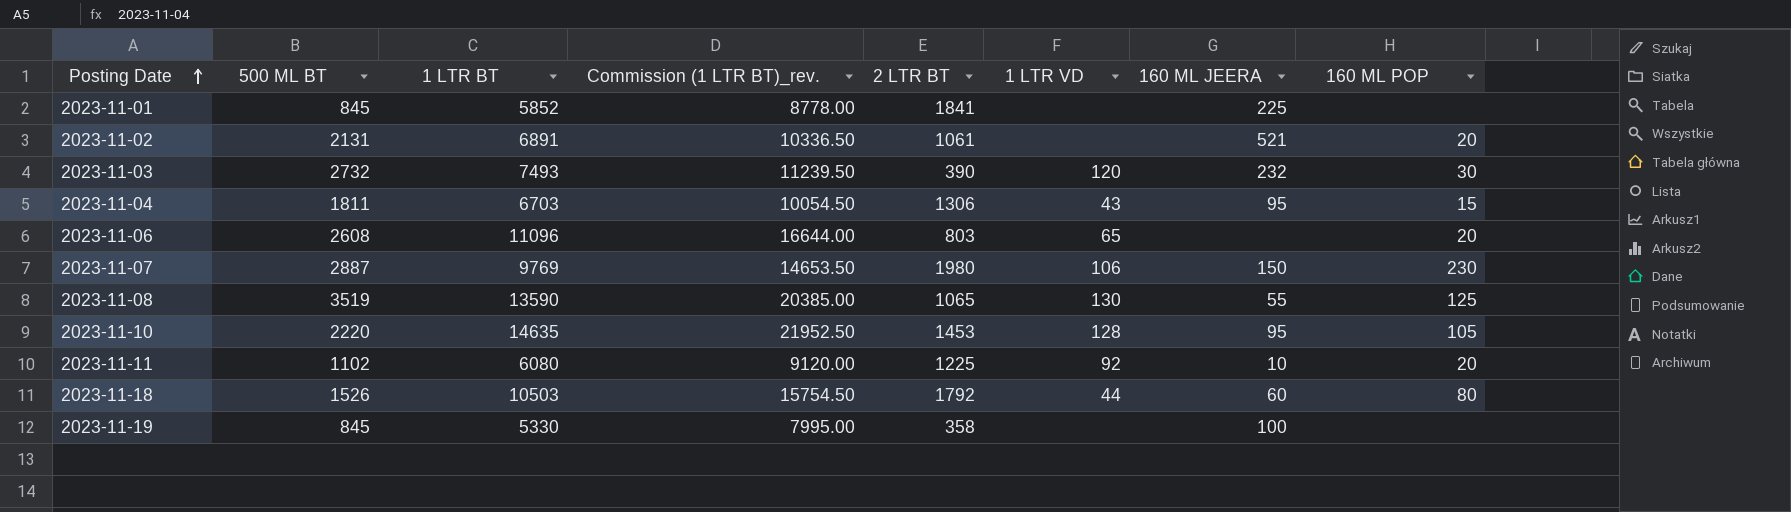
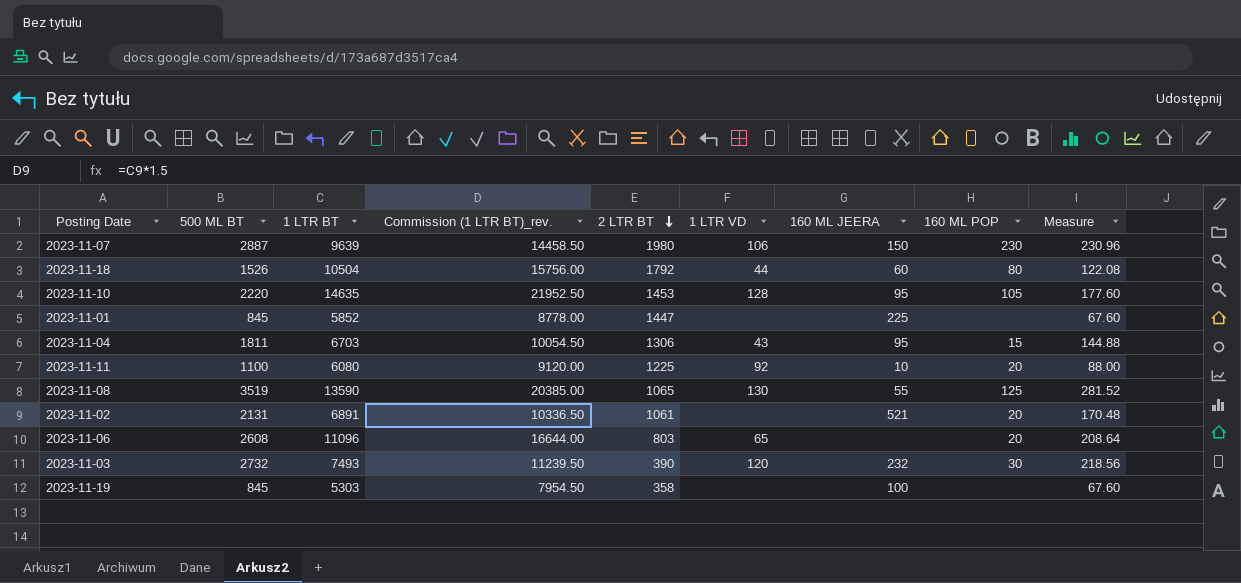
row order: Posting Date ascending -> 2 LTR BT descending
column Measure | formula: none -> [500 ML BT] * 0.08
2023-11-07 | 1 LTR BT: 9769 -> 9639
2023-11-07 | Commission (1 LTR BT)_rev.: 14653.50 -> 14458.50
2023-11-18 | 1 LTR BT: 10503 -> 10504
2023-11-18 | Commission (1 LTR BT)_rev.: 15754.50 -> 15756.00
2023-11-01 | 2 LTR BT: 1841 -> 1447
2023-11-11 | 500 ML BT: 1102 -> 1100
2023-11-19 | 1 LTR BT: 5330 -> 5303
2023-11-19 | Commission (1 LTR BT)_rev.: 7995.00 -> 7954.50

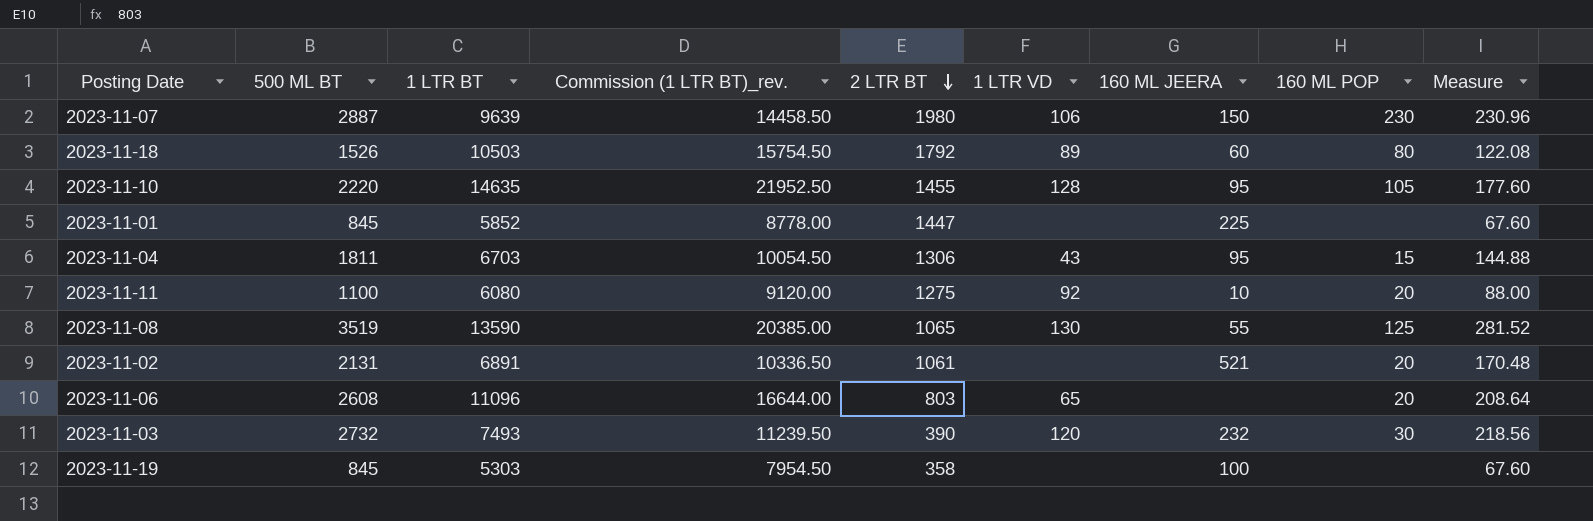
2023-11-18 | 1 LTR BT: 10504 -> 10503
2023-11-18 | Commission (1 LTR BT)_rev.: 15756.00 -> 15754.50
2023-11-18 | 1 LTR VD: 44 -> 89
2023-11-10 | 2 LTR BT: 1453 -> 1455
2023-11-11 | 2 LTR BT: 1225 -> 1275

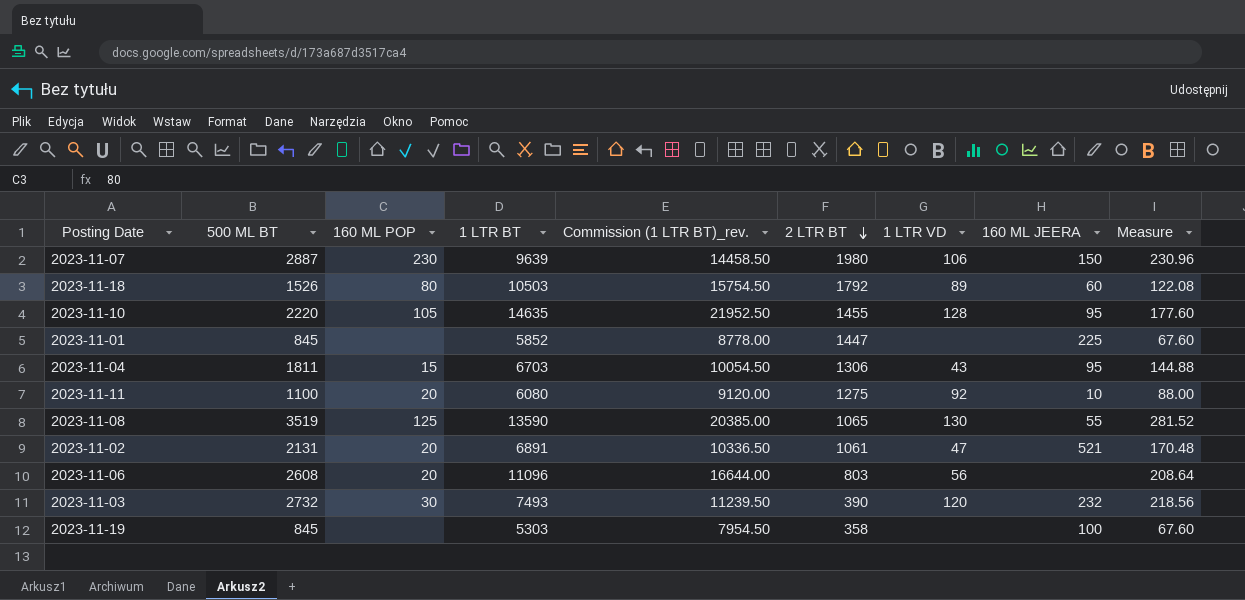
column 160 ML POP | position: 8 -> 3
2023-11-02 | 1 LTR VD: none -> 47
2023-11-06 | 1 LTR VD: 65 -> 56

